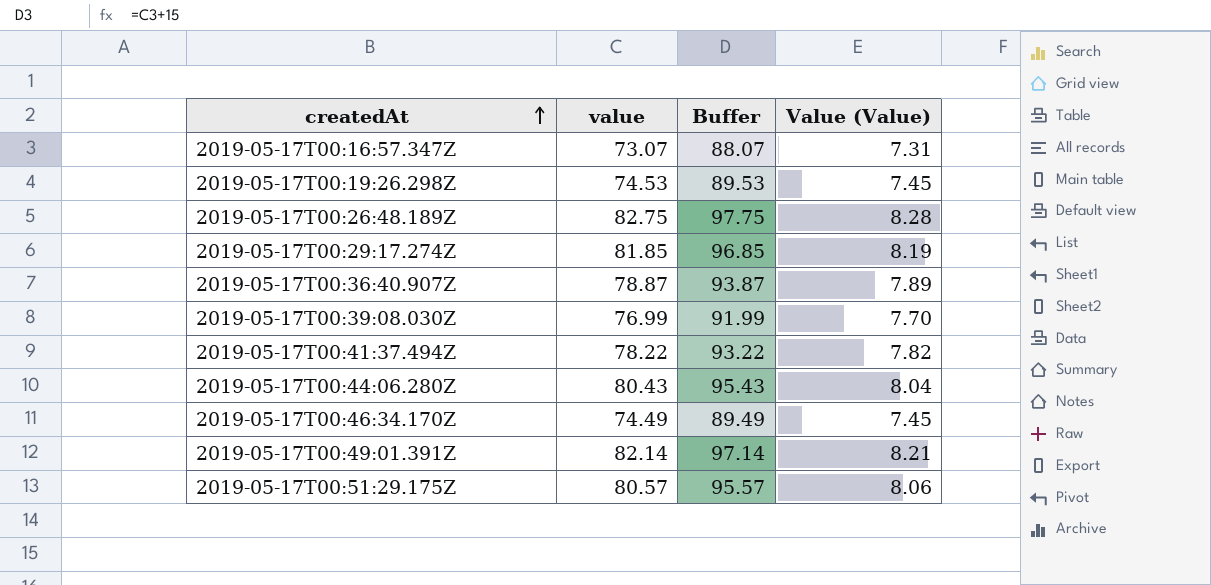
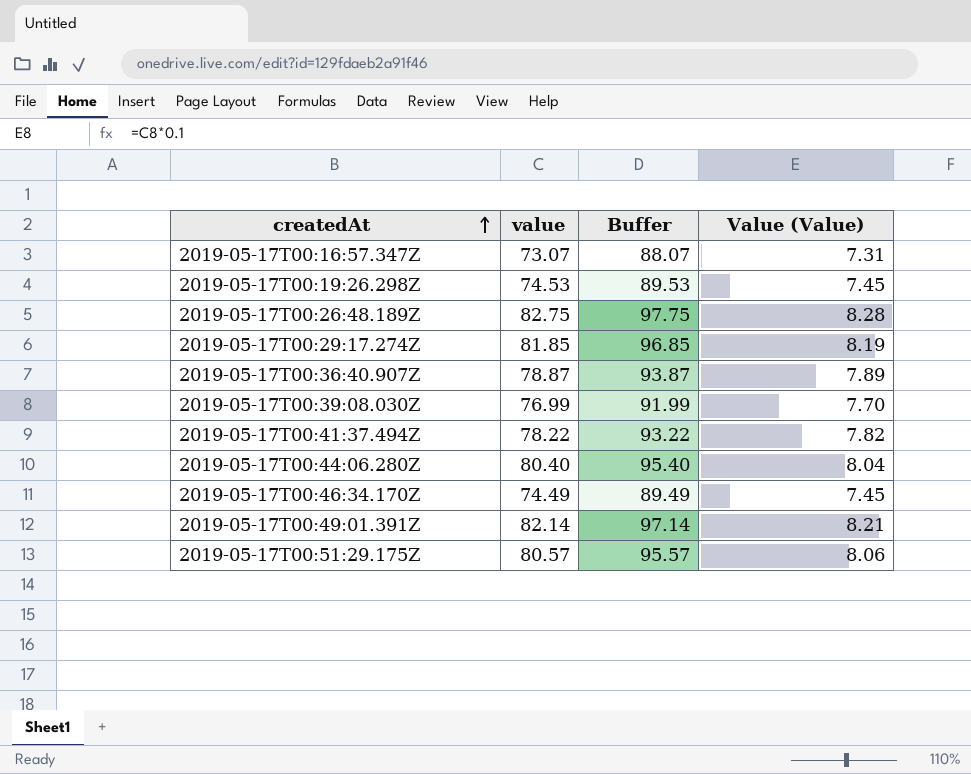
2019-05-17T00:44:06.280Z | value: 80.43 -> 80.40
2019-05-17T00:44:06.280Z | Buffer: 95.43 -> 95.40

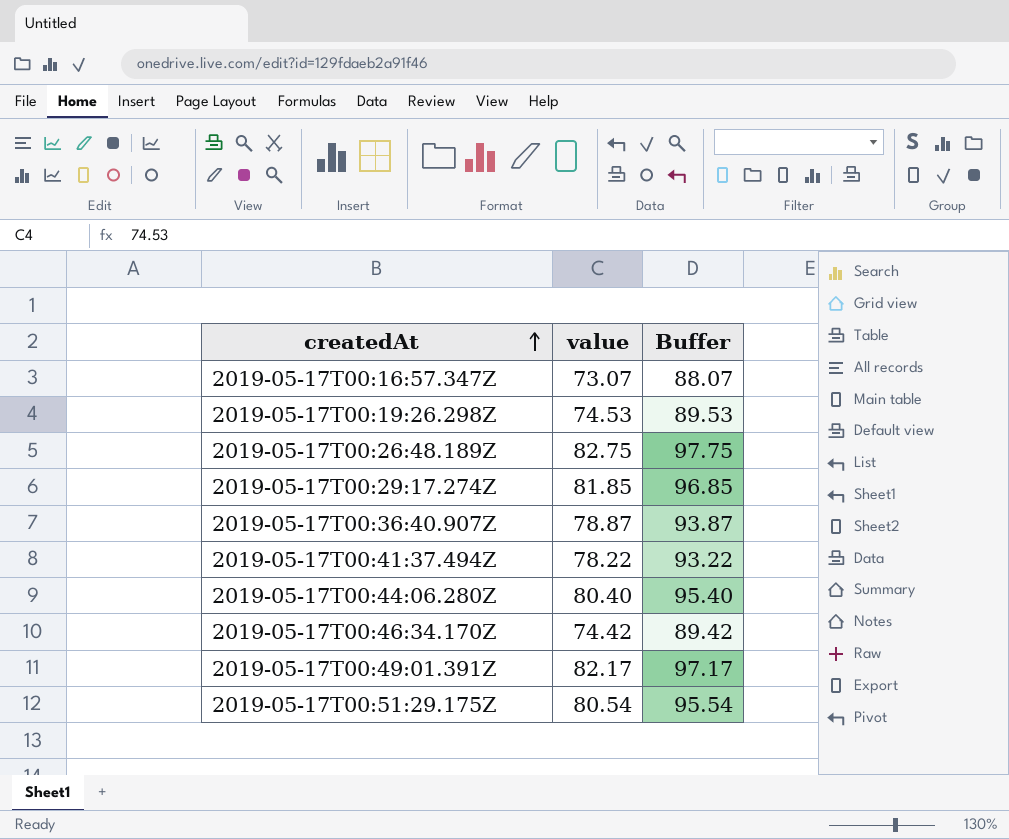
column Value (Value) | formula: [value] * 0.1 -> none
row 2019-05-17T00:39:08.030Z: 76.99 | 91.99 | 7.70 -> none
2019-05-17T00:46:34.170Z | value: 74.49 -> 74.42
2019-05-17T00:46:34.170Z | Buffer: 89.49 -> 89.42
2019-05-17T00:49:01.391Z | value: 82.14 -> 82.17
2019-05-17T00:49:01.391Z | Buffer: 97.14 -> 97.17
2019-05-17T00:51:29.175Z | value: 80.57 -> 80.54
2019-05-17T00:51:29.175Z | Buffer: 95.57 -> 95.54

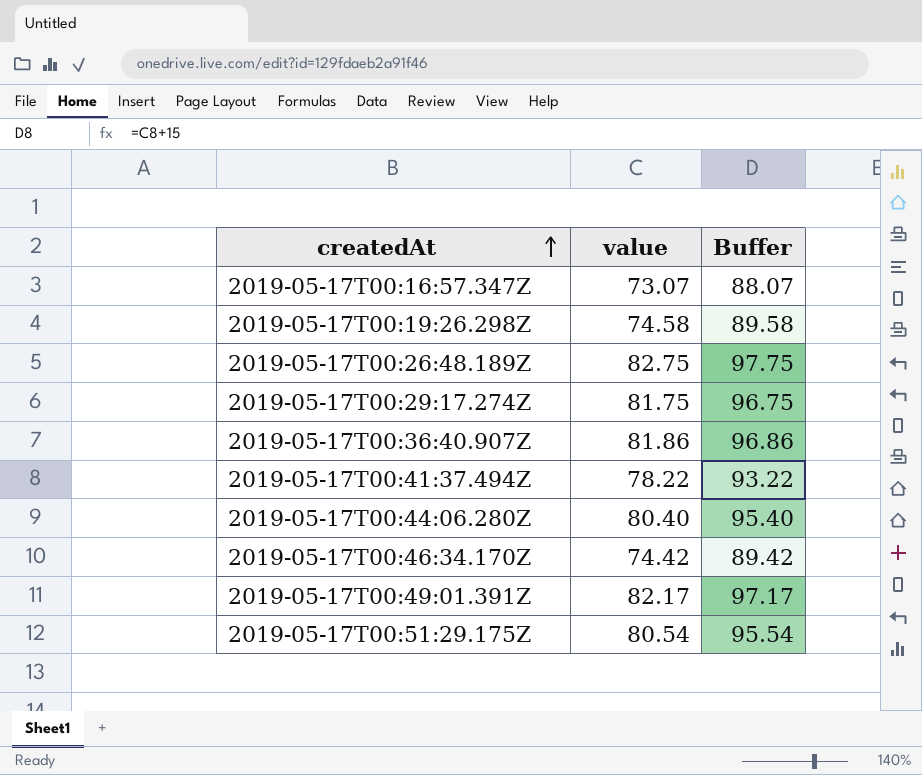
2019-05-17T00:19:26.298Z | value: 74.53 -> 74.58
2019-05-17T00:19:26.298Z | Buffer: 89.53 -> 89.58
2019-05-17T00:29:17.274Z | value: 81.85 -> 81.75
2019-05-17T00:29:17.274Z | Buffer: 96.85 -> 96.75
2019-05-17T00:36:40.907Z | value: 78.87 -> 81.86
2019-05-17T00:36:40.907Z | Buffer: 93.87 -> 96.86

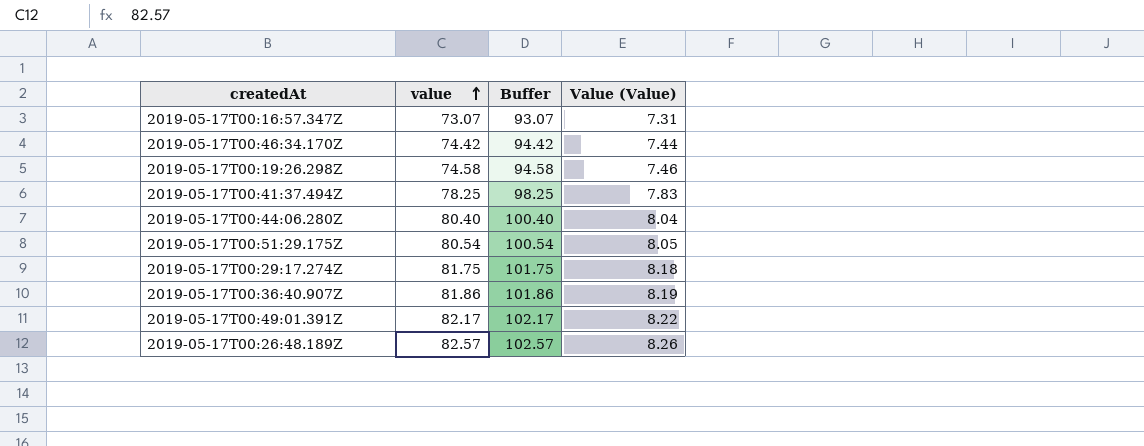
row order: createdAt ascending -> value ascending
column Buffer | formula: [value] + 15 -> [value] + 20
column Value (Value) | formula: none -> [value] * 0.1
2019-05-17T00:41:37.494Z | value: 78.22 -> 78.25
2019-05-17T00:26:48.189Z | value: 82.75 -> 82.57

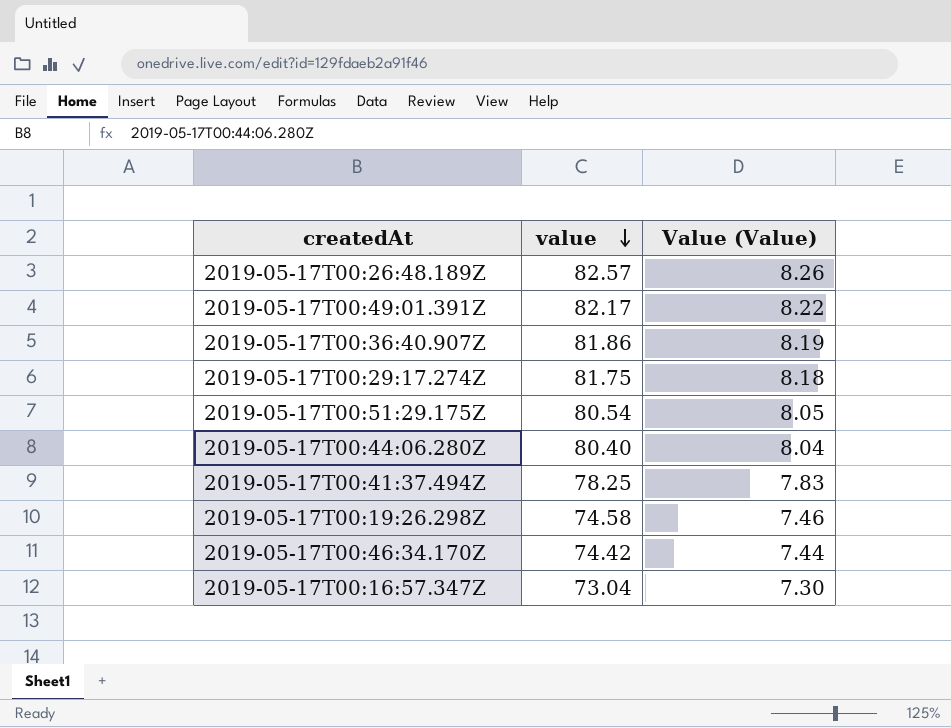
row order: value ascending -> value descending
column Buffer | formula: [value] + 20 -> none
2019-05-17T00:16:57.347Z | value: 73.07 -> 73.04
2019-05-17T00:16:57.347Z | Value (Value): 7.31 -> 7.30

